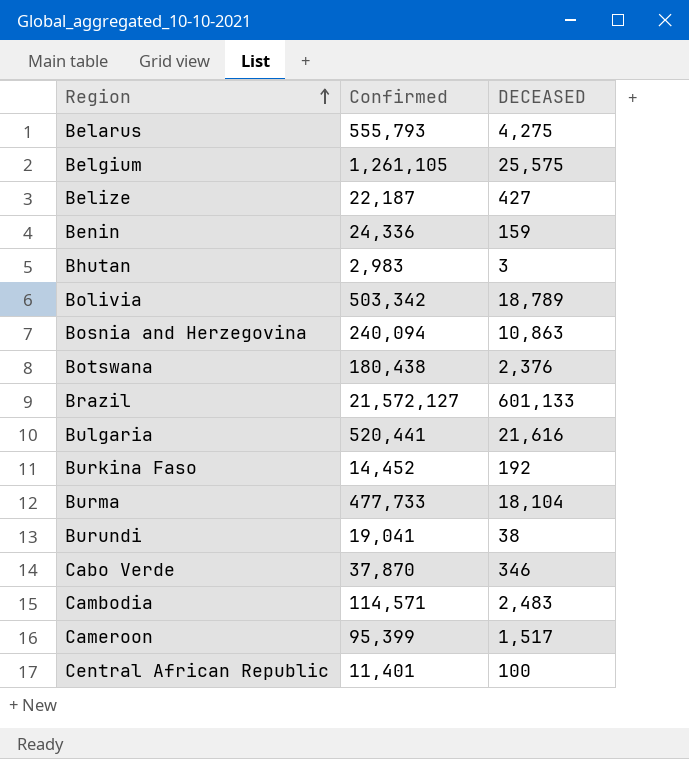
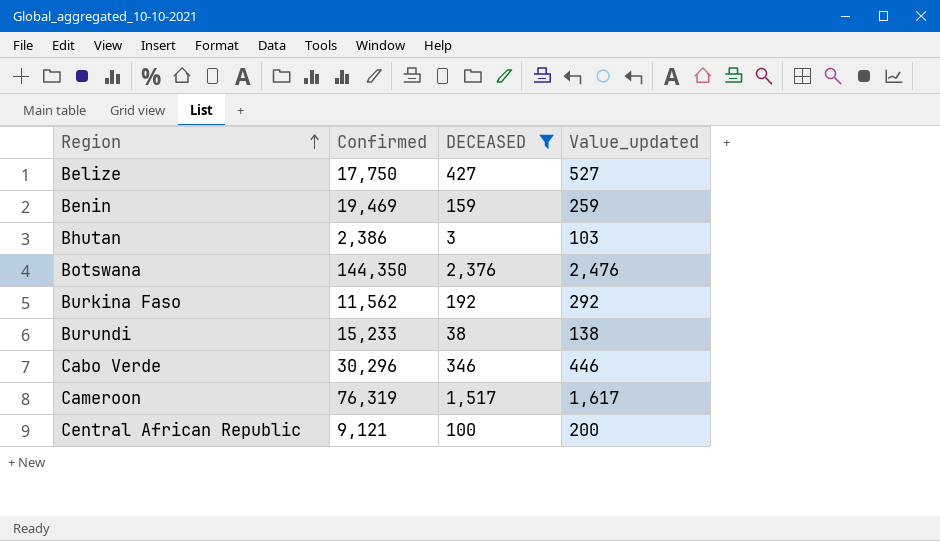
filter: none -> DECEASED <= 2,376
column Value_updated | formula: none -> [DECEASED] + 100
Belize | Confirmed: 22,187 -> 17,750
Benin | Confirmed: 24,336 -> 19,469
Bhutan | Confirmed: 2,983 -> 2,386
Botswana | Confirmed: 180,438 -> 144,350
Burkina Faso | Confirmed: 14,452 -> 11,562
Burundi | Confirmed: 19,041 -> 15,233
Cabo Verde | Confirmed: 37,870 -> 30,296
Cameroon | Confirmed: 95,399 -> 76,319
Central African Republic | Confirmed: 11,401 -> 9,121

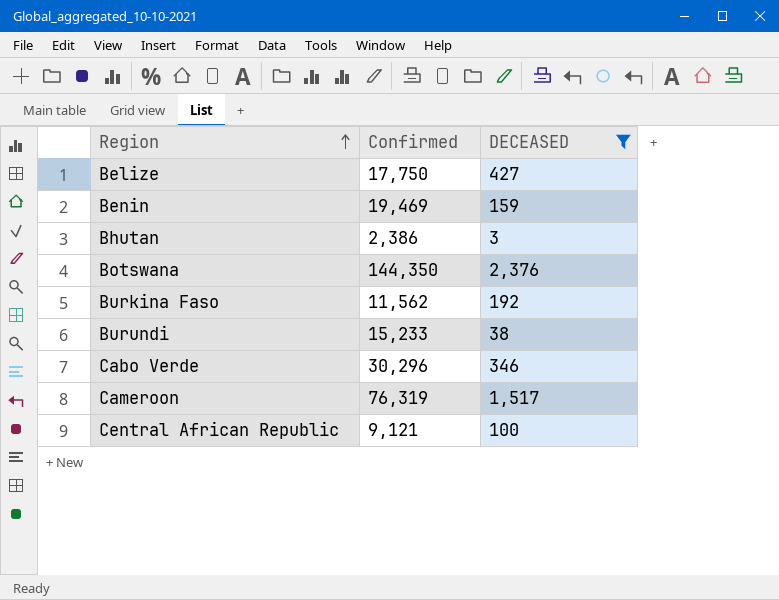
column Value_updated | formula: [DECEASED] + 100 -> none

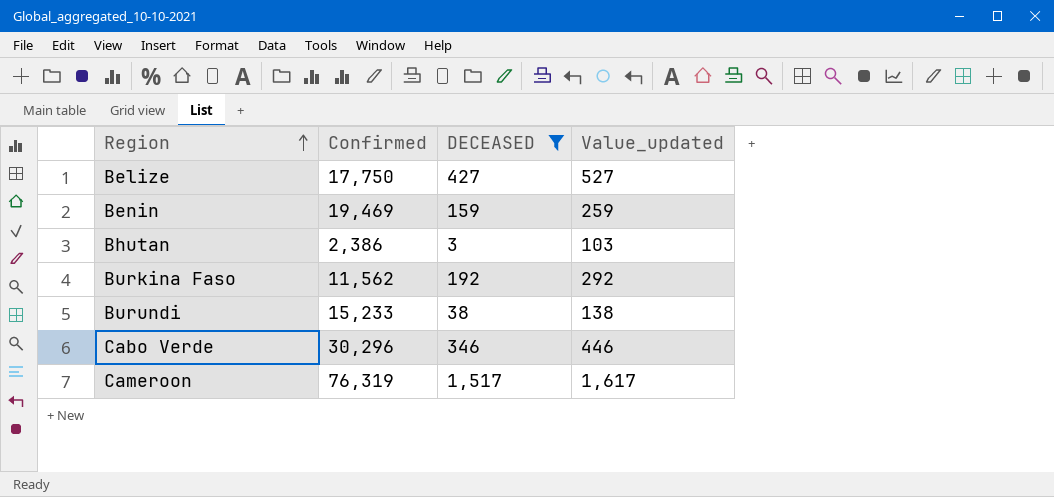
column Value_updated | formula: none -> [DECEASED] + 100
row Botswana: 144,350 | 2,376 -> none
row Central African Republic: 9,121 | 100 -> none

